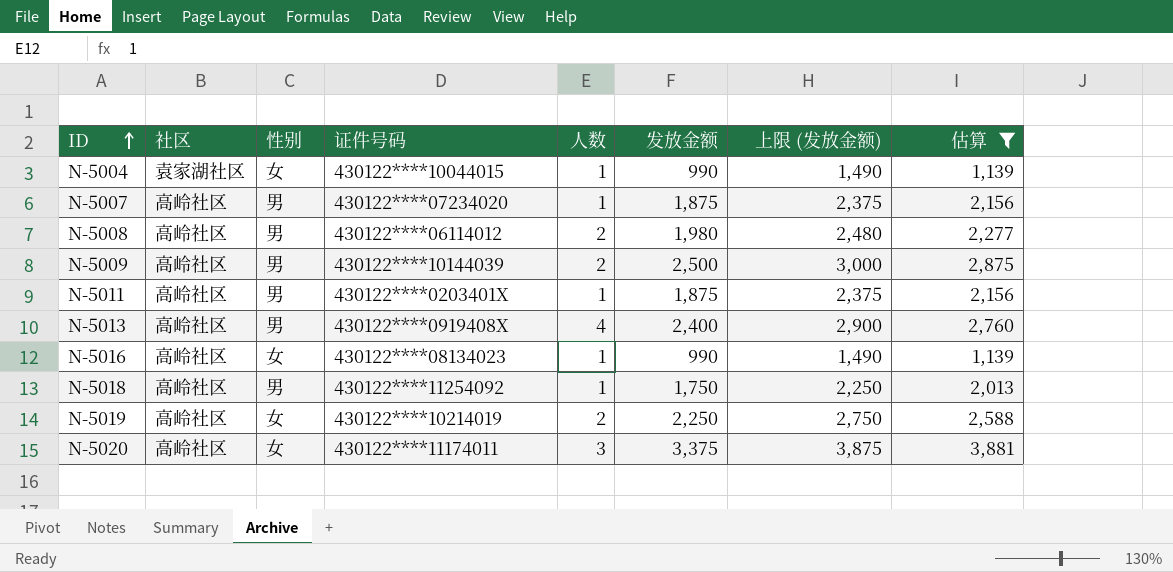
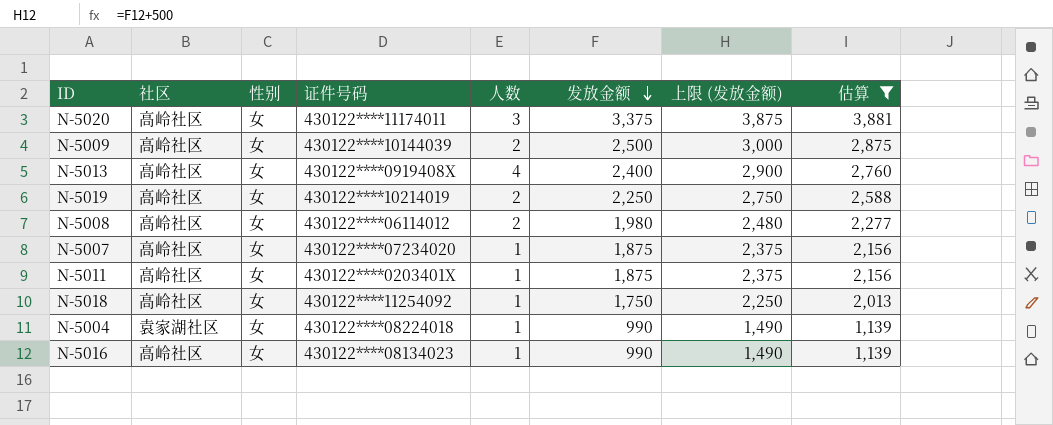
row order: ID ascending -> 发放金额 descending
N-5009 | 性别: 男 -> 女
N-5013 | 性别: 男 -> 女
N-5008 | 性别: 男 -> 女
N-5007 | 性别: 男 -> 女
N-5011 | 性别: 男 -> 女
N-5018 | 性别: 男 -> 女
N-5004 | 证件号码: 430122****10044015 -> 430122****08224018

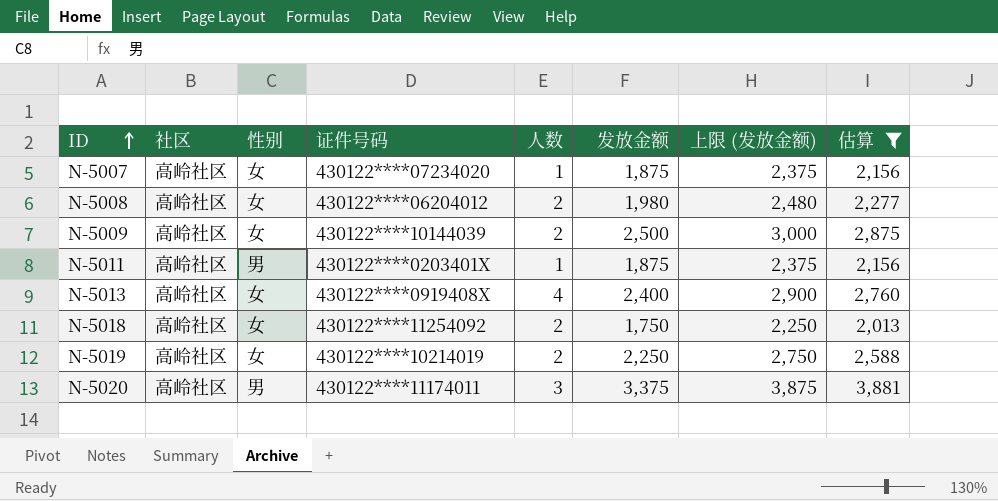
row order: 发放金额 descending -> ID ascending
row N-5004: 袁家湖社区 | 女 | 430122****08224018 | 1 | 990 | 1,490 | 1,139 -> none
row N-5016: 高岭社区 | 女 | 430122****08134023 | 1 | 990 | 1,490 | 1,139 -> none
N-5008 | 证件号码: 430122****06114012 -> 430122****06204012
N-5011 | 性别: 女 -> 男
N-5018 | 人数: 1 -> 2
N-5020 | 性别: 女 -> 男

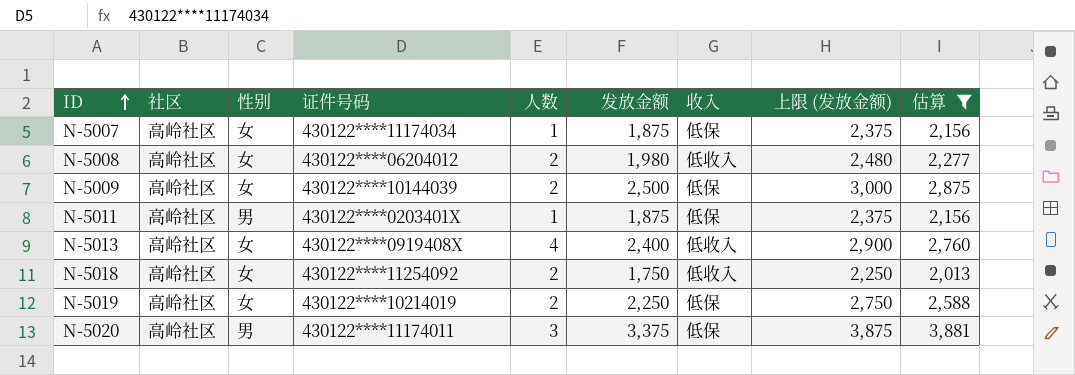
column 收入 | position: none -> 7
N-5007 | 证件号码: 430122****07234020 -> 430122****11174034

